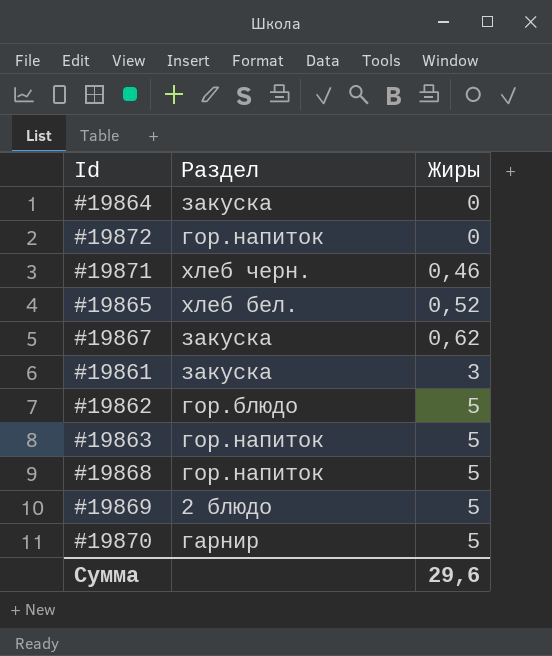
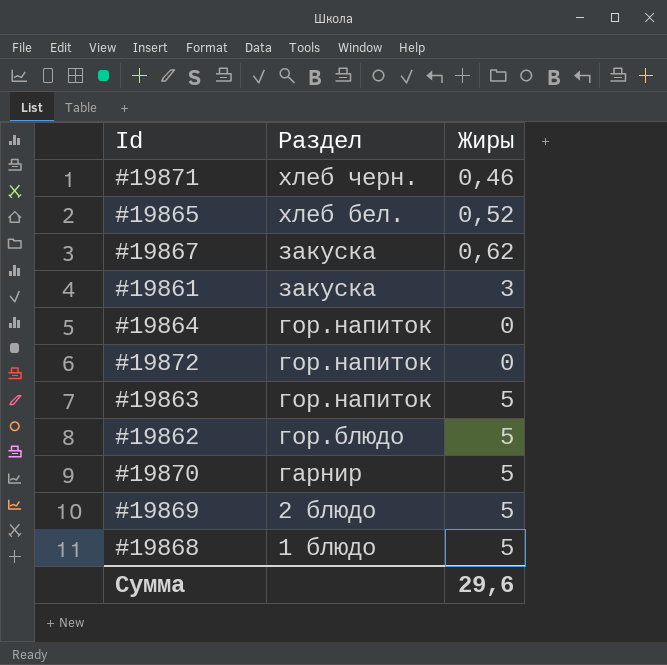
row order: Жиры ascending -> Раздел descending
#19864 | Раздел: закуска -> гор.напиток
#19868 | Раздел: гор.напиток -> 1 блюдо

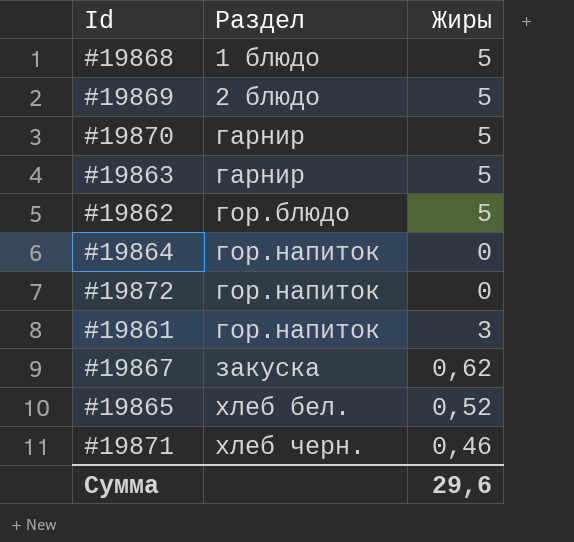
row order: Раздел descending -> Раздел ascending
#19863 | Раздел: гор.напиток -> гарнир
#19861 | Раздел: закуска -> гор.напиток

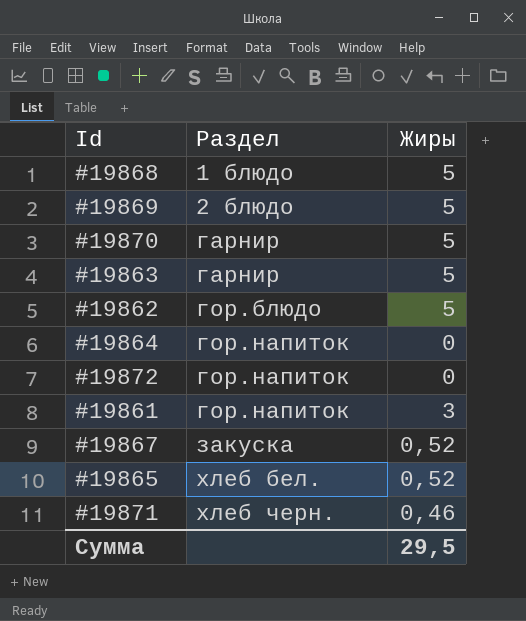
#19867 | Жиры: 0,62 -> 0,52
Сумма | Жиры: 29,6 -> 29,5

